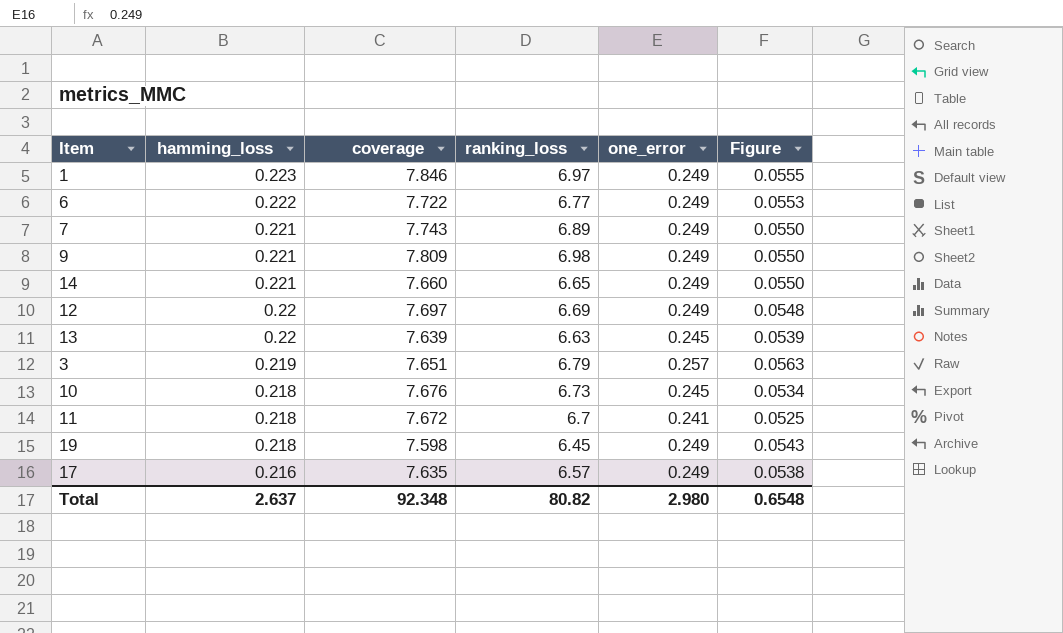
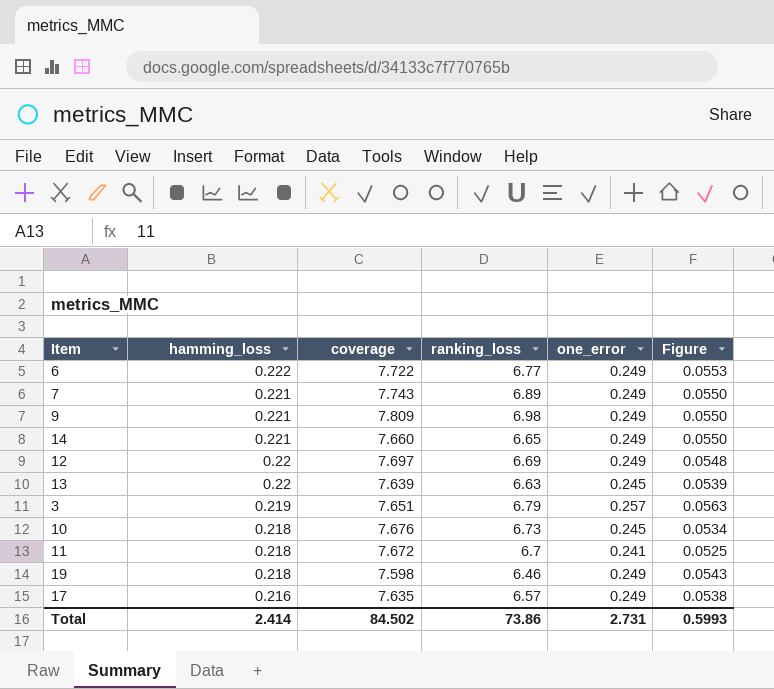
row 1: 0.223 | 7.846 | 6.97 | 0.249 | 0.0555 -> none
19 | ranking_loss: 6.45 -> 6.46
Total | hamming_loss: 2.637 -> 2.414
Total | coverage: 92.348 -> 84.502
Total | ranking_loss: 80.82 -> 73.86
Total | one_error: 2.980 -> 2.731
Total | Figure: 0.6548 -> 0.5993

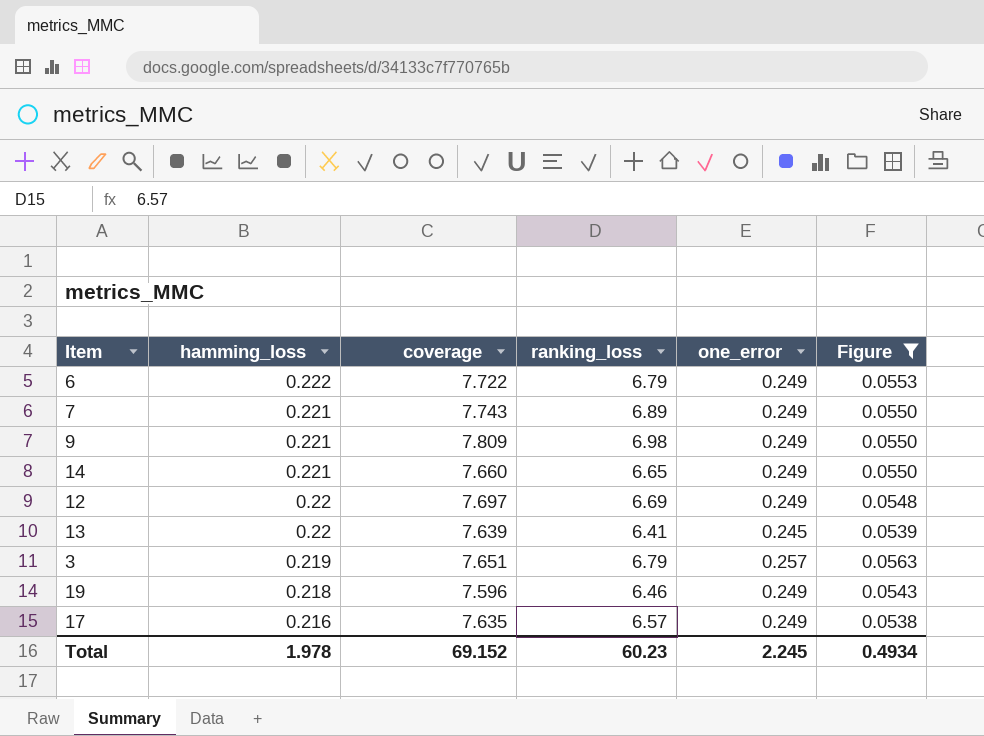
filter: none -> Figure >= 0.0538
6 | ranking_loss: 6.77 -> 6.79
13 | ranking_loss: 6.63 -> 6.41
19 | coverage: 7.598 -> 7.596
Total | hamming_loss: 2.414 -> 1.978
Total | coverage: 84.502 -> 69.152
Total | ranking_loss: 73.86 -> 60.23
Total | one_error: 2.731 -> 2.245
Total | Figure: 0.5993 -> 0.4934

